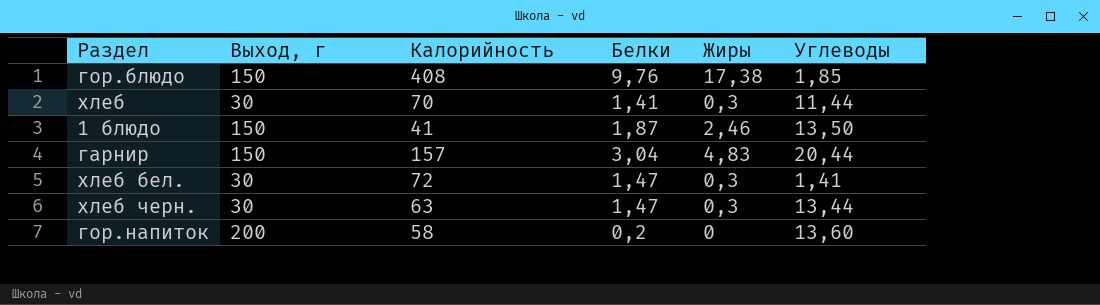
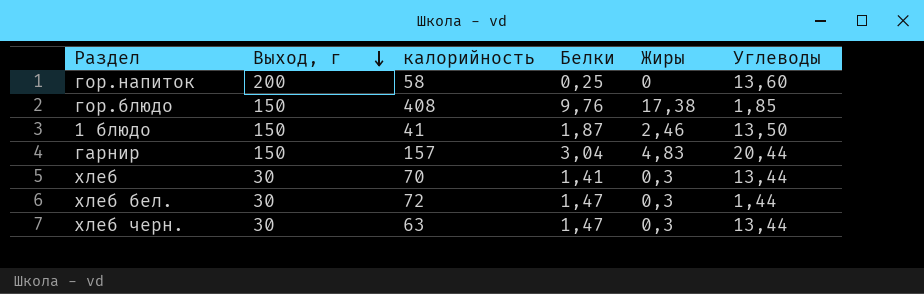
row order: none -> Выход, г descending
column name: Калорийность -> калорийность
гор.напиток | Белки: 0,2 -> 0,25
хлеб | Углеводы: 11,44 -> 13,44
хлеб бел. | Углеводы: 1,41 -> 1,44

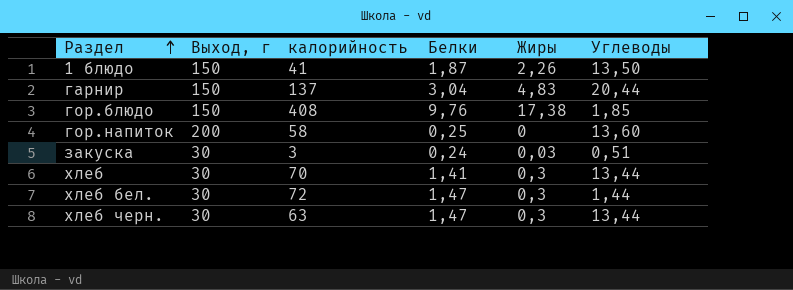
row order: Выход, г descending -> Раздел ascending
1 блюдо | Жиры: 2,46 -> 2,26
гарнир | калорийность: 157 -> 137
row закуска: none -> 30 | 3 | 0,24 | 0,03 | 0,51

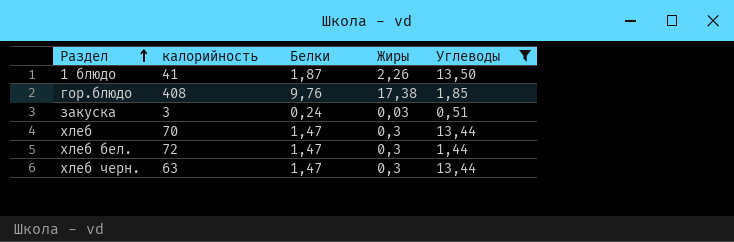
filter: none -> Углеводы <= 13,50
column Выход, г | position: 2 -> none
хлеб | Белки: 1,41 -> 1,47

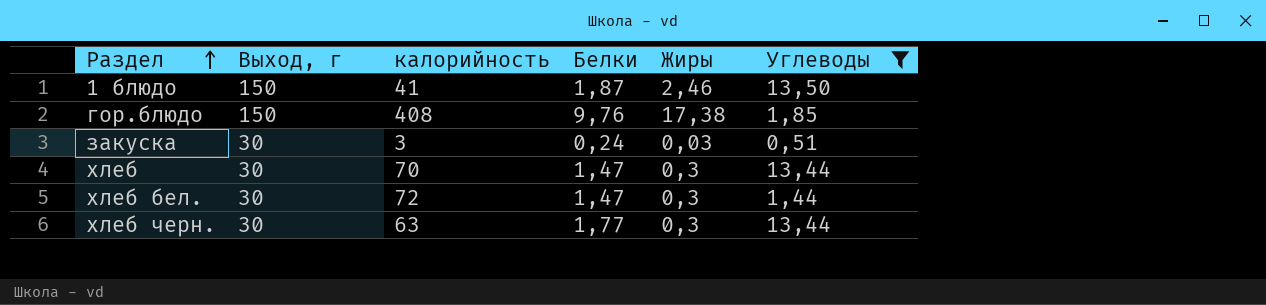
column Выход, г | position: none -> 2
1 блюдо | Жиры: 2,26 -> 2,46
хлеб черн. | Белки: 1,47 -> 1,77

